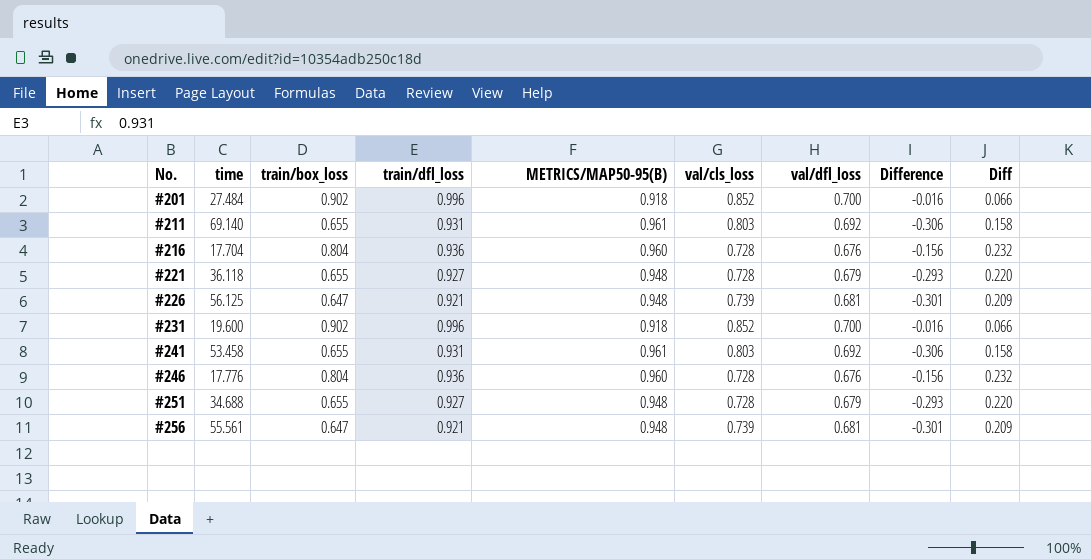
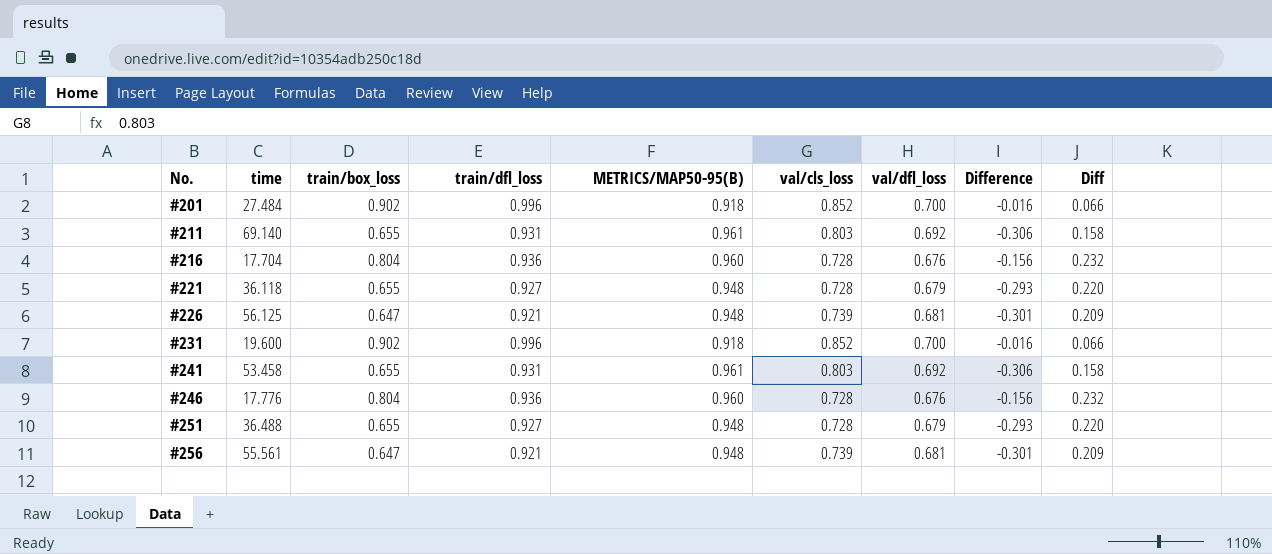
#251 | time: 34.688 -> 36.488

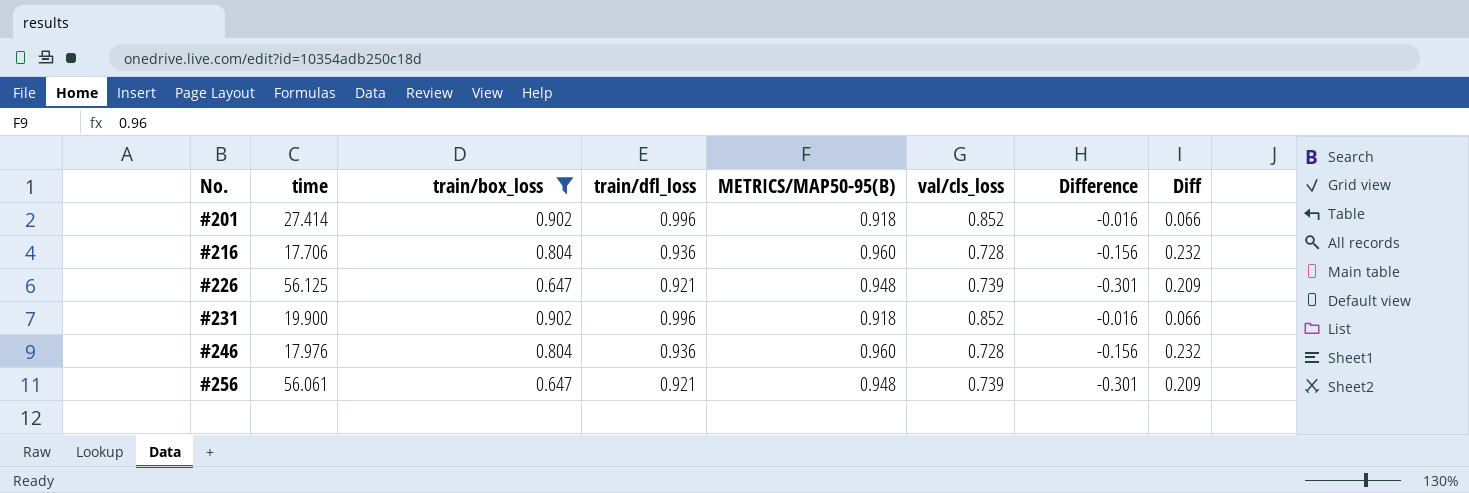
filter: none -> train/box_loss != 0.655
column val/dfl_loss | position: 7 -> none
#201 | time: 27.484 -> 27.414
#216 | time: 17.704 -> 17.706
#231 | time: 19.600 -> 19.900
#246 | time: 17.776 -> 17.976
#256 | time: 55.561 -> 56.061

